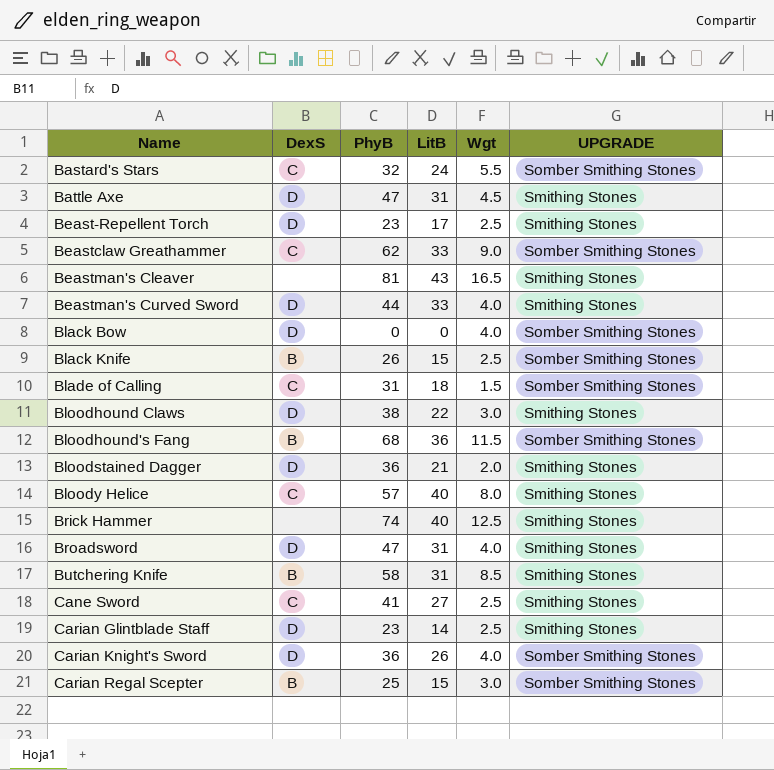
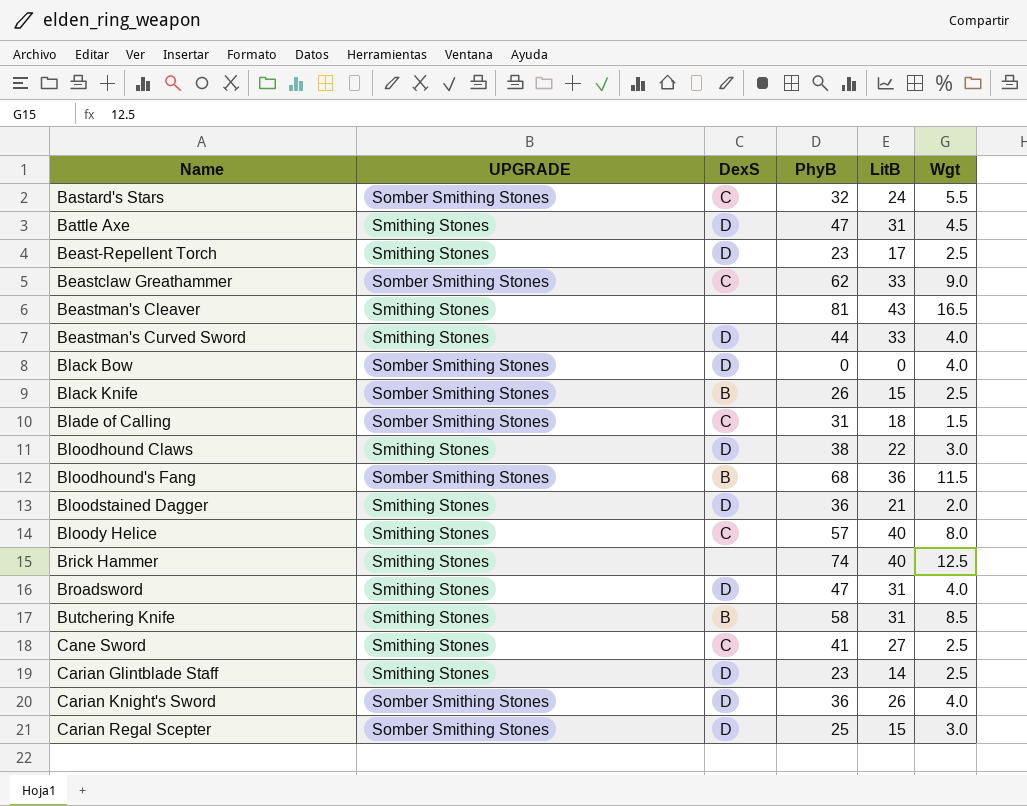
column UPGRADE | position: 6 -> 2
Carian Regal Scepter | DexS: B -> D

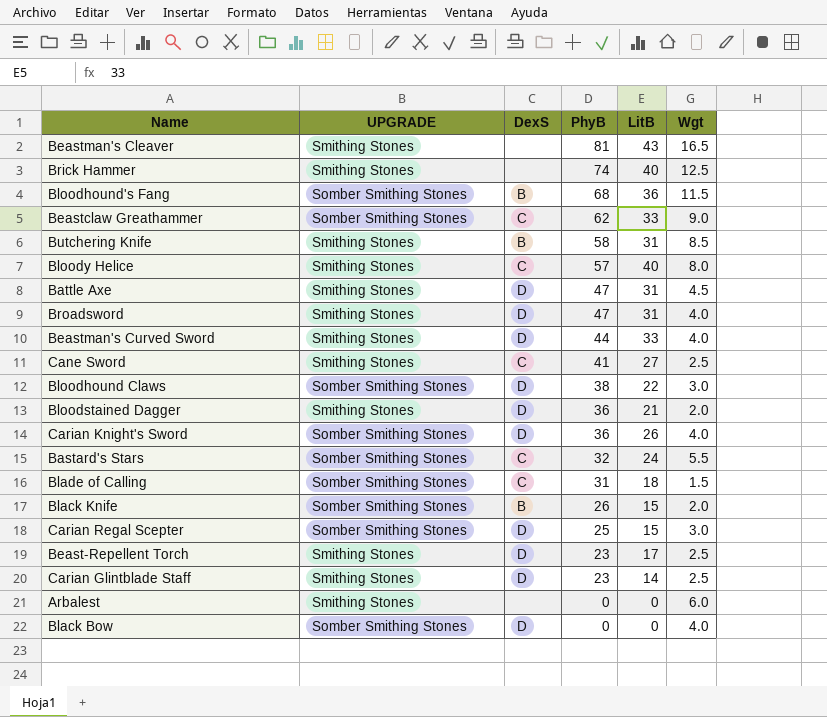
row order: Name ascending -> PhyB descending
Bloodhound Claws | UPGRADE: Smithing Stones -> Somber Smithing Stones
Black Knife | Wgt: 2.5 -> 2.0
row Arbalest: none -> Smithing Stones | none | 0 | 0 | 6.0

